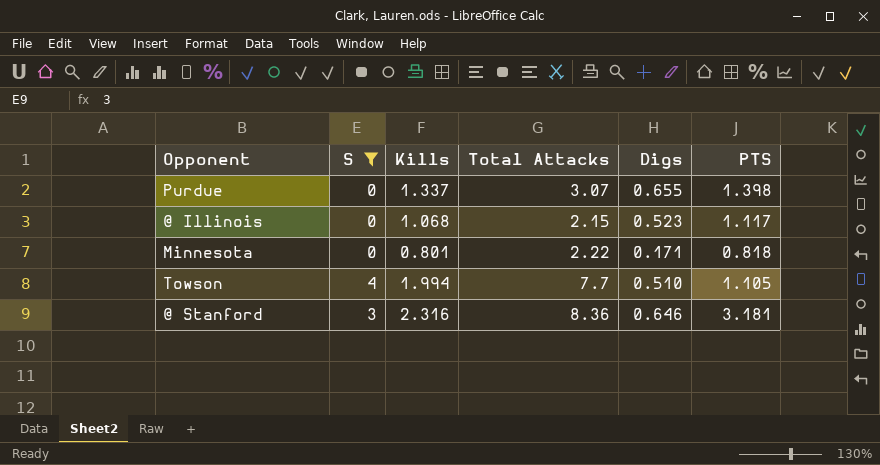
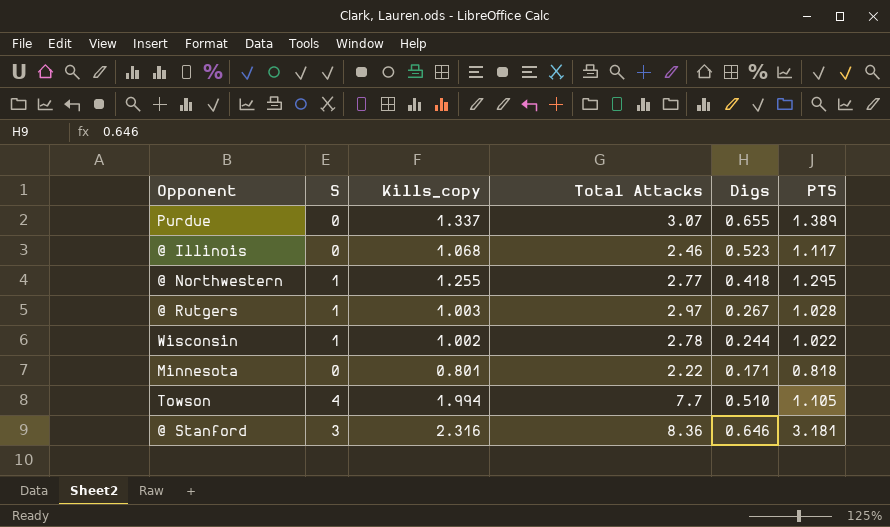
filter: S != 1 -> none
column name: Kills -> Kills_copy
Purdue | PTS: 1.398 -> 1.389
@ Illinois | Total Attacks: 2.15 -> 2.46

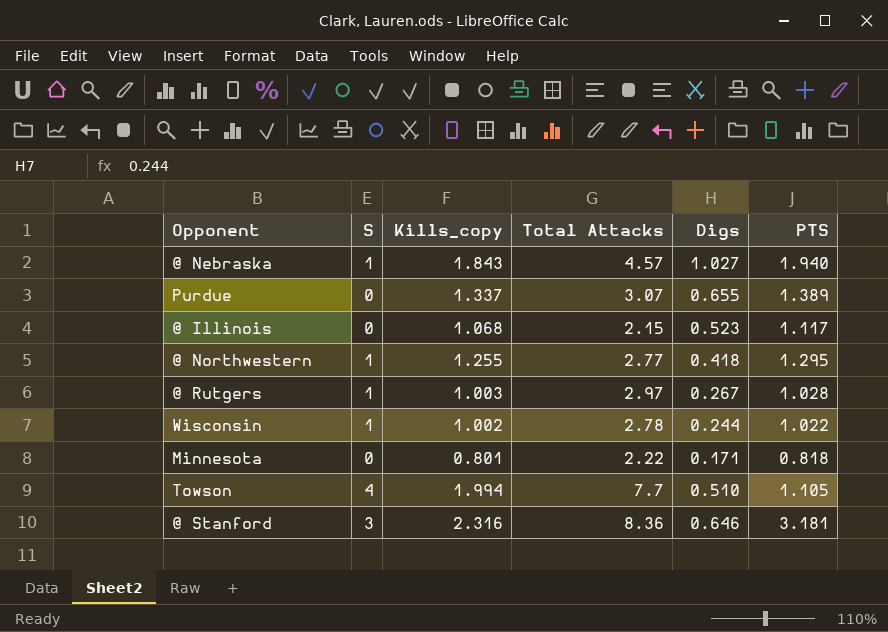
row @ Nebraska: none -> 1 | 1.843 | 4.57 | 1.027 | 1.940
@ Illinois | Total Attacks: 2.46 -> 2.15

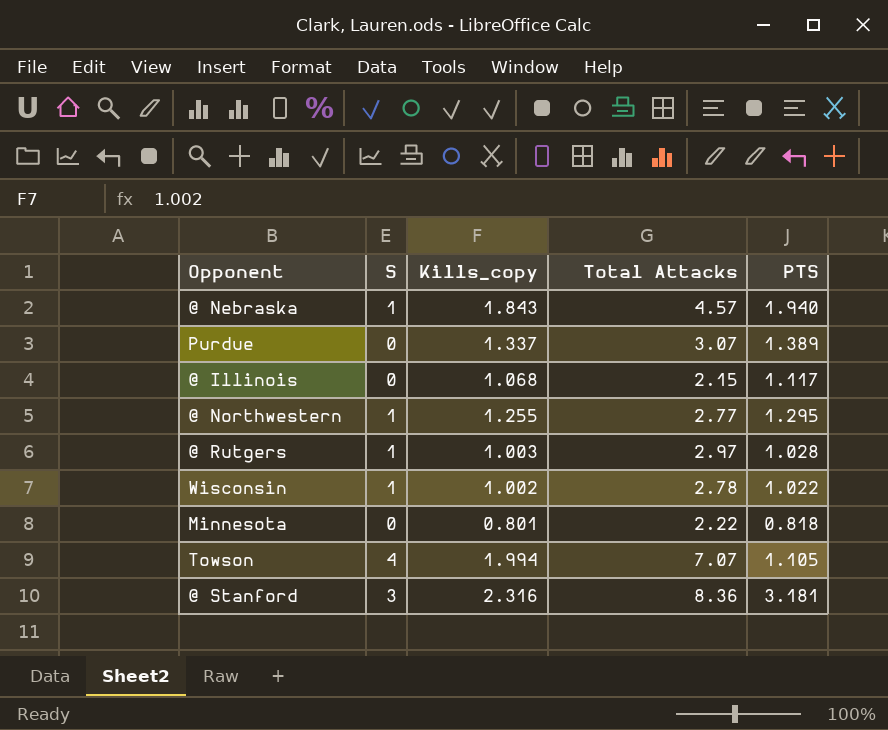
column Digs | position: 5 -> none
Towson | Total Attacks: 7.7 -> 7.07

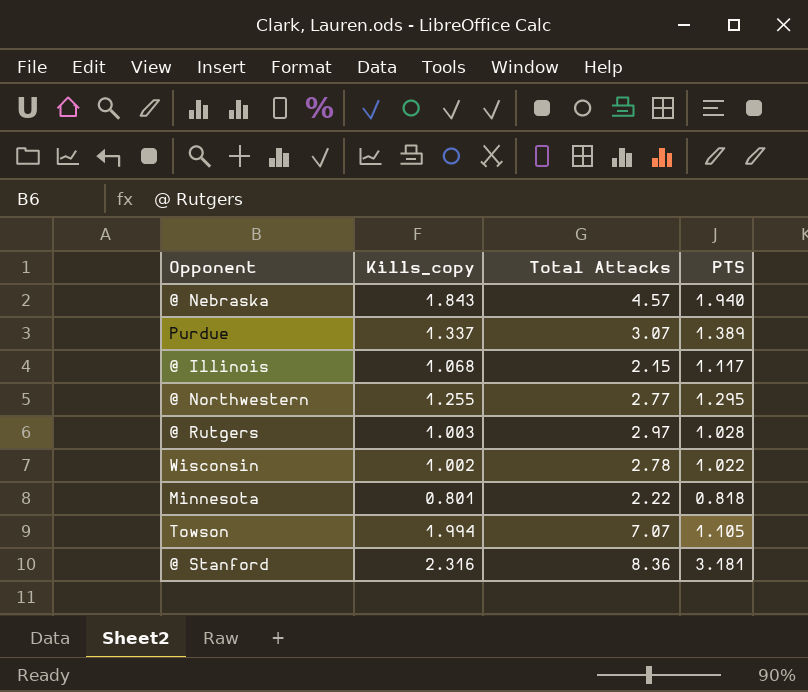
column S | position: 2 -> none

